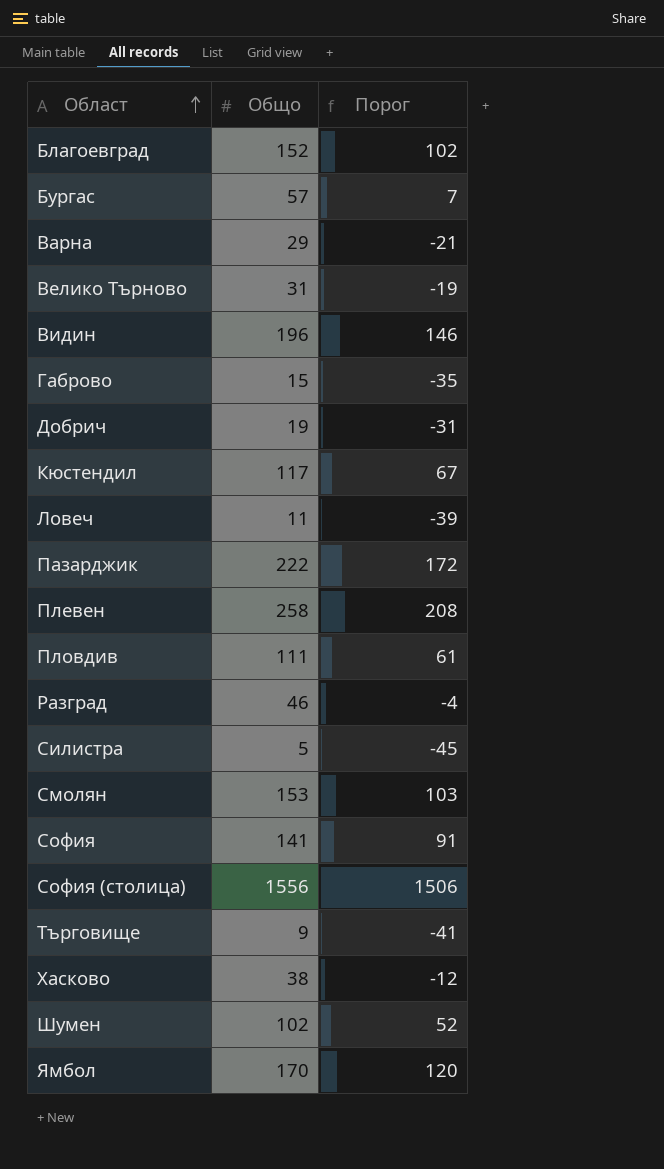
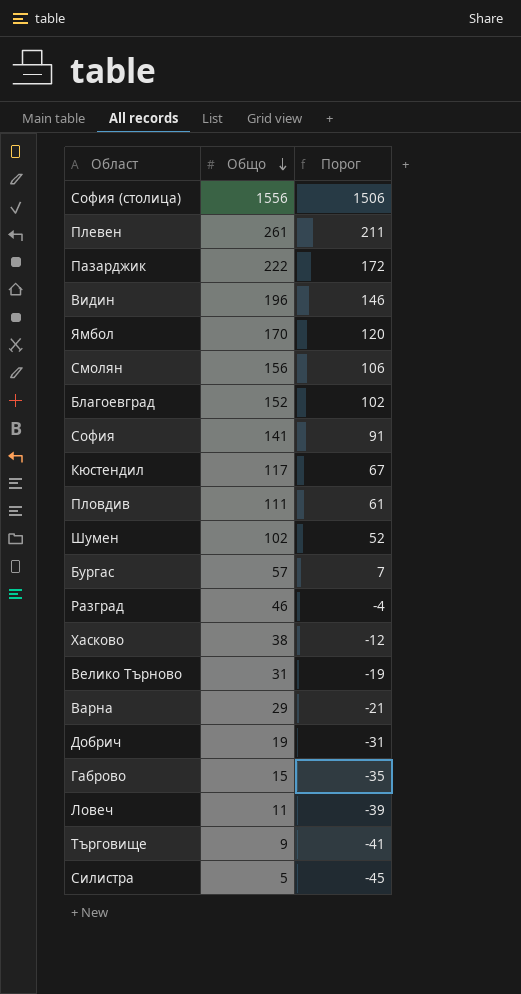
row order: Област ascending -> Общо descending
Плевен | Общо: 258 -> 261
Плевен | Порог: 208 -> 211
Смолян | Общо: 153 -> 156
Смолян | Порог: 103 -> 106

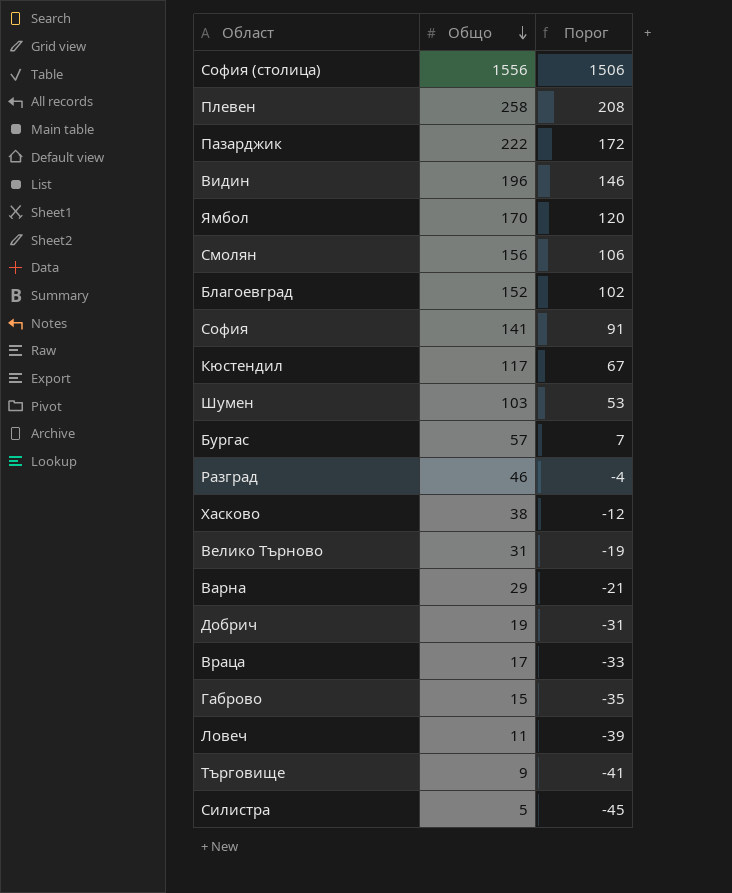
row Пловдив: 111 | 61 -> none
Плевен | Общо: 261 -> 258
Плевен | Порог: 211 -> 208
Шумен | Общо: 102 -> 103
Шумен | Порог: 52 -> 53
row Враца: none -> 17 | -33

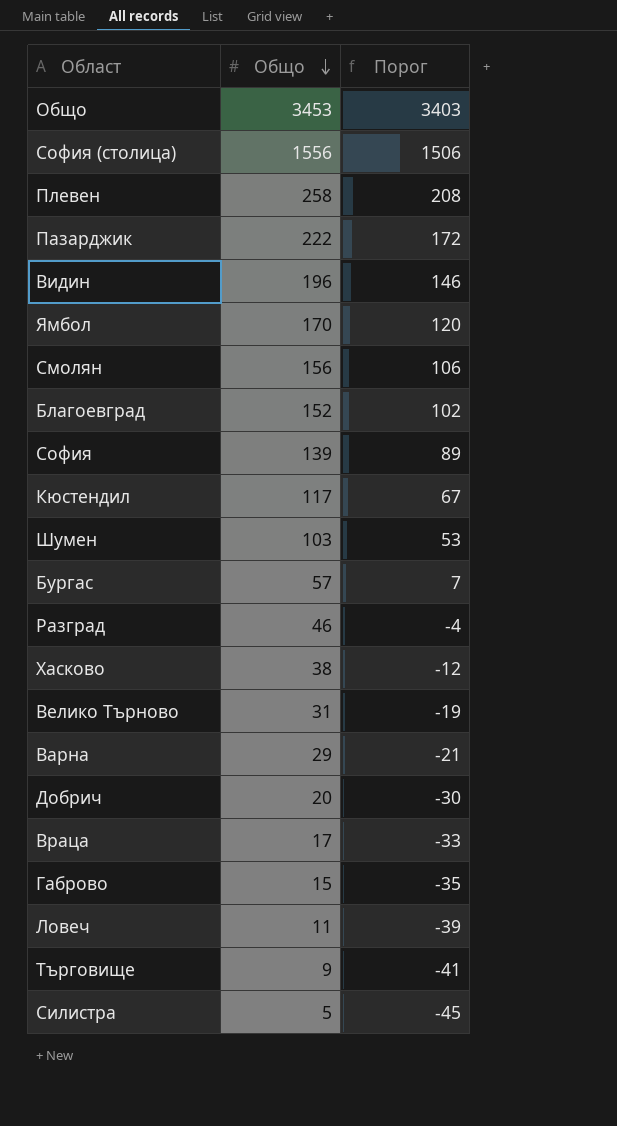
row Общо: none -> 3453 | 3403
София | Общо: 141 -> 139
София | Порог: 91 -> 89
Добрич | Общо: 19 -> 20
Добрич | Порог: -31 -> -30

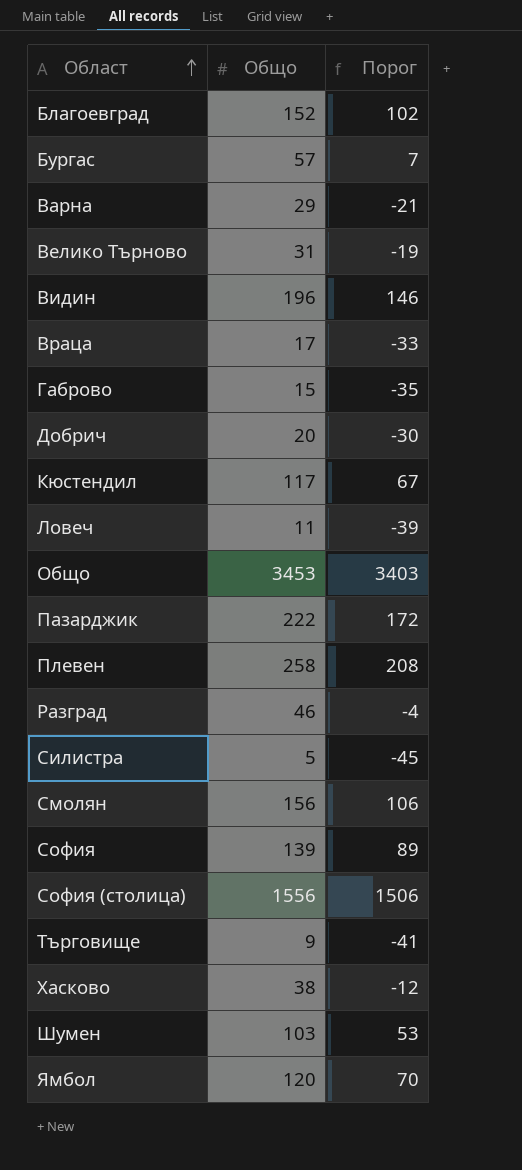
row order: Общо descending -> Област ascending
Ямбол | Общо: 170 -> 120
Ямбол | Порог: 120 -> 70

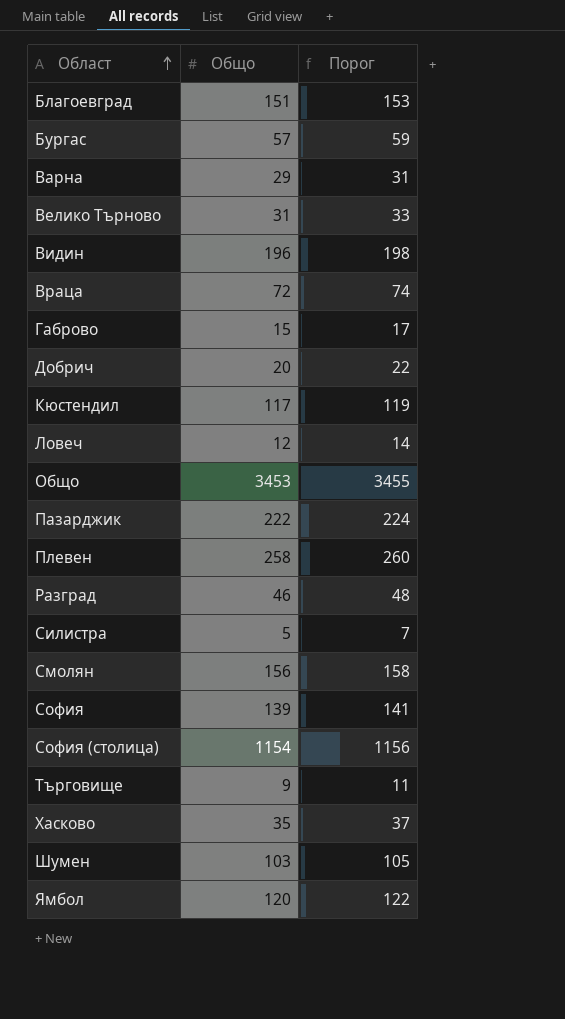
column Порог | formula: [Общо] - 50 -> [Общо] + 2
Благоевград | Общо: 152 -> 151
Враца | Общо: 17 -> 72
Ловеч | Общо: 11 -> 12
София (столица) | Общо: 1556 -> 1154
Хасково | Общо: 38 -> 35

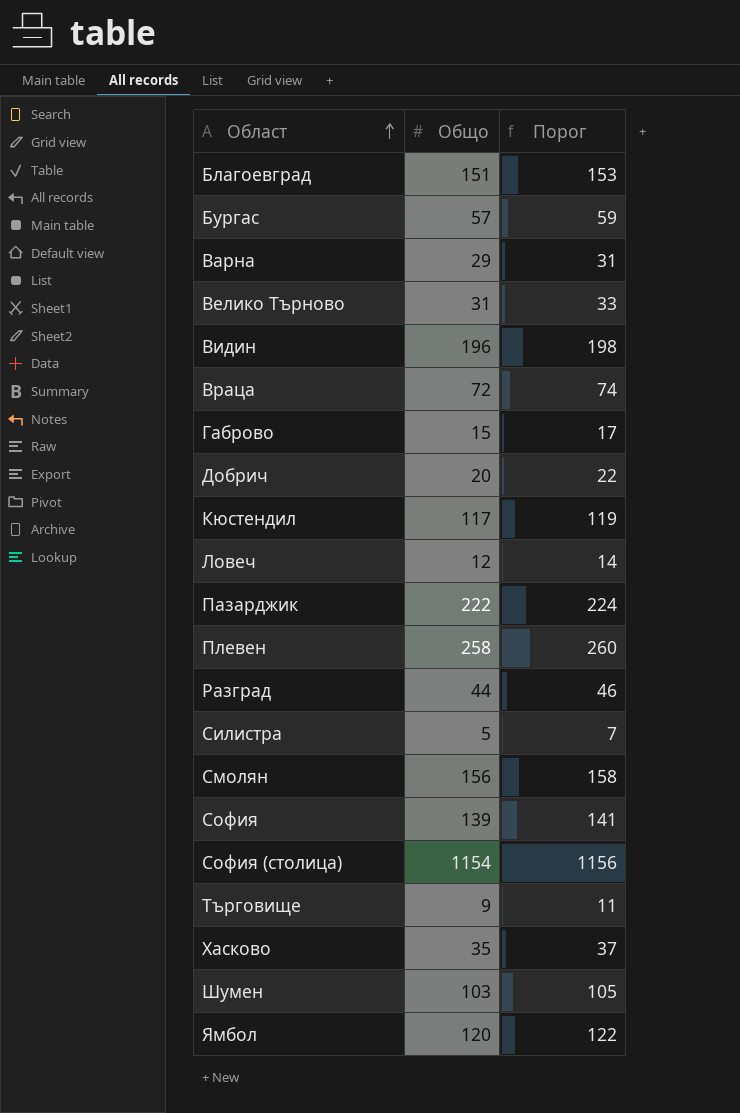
row Общо: 3453 | 3455 -> none
Разград | Общо: 46 -> 44
Разград | Порог: 48 -> 46

